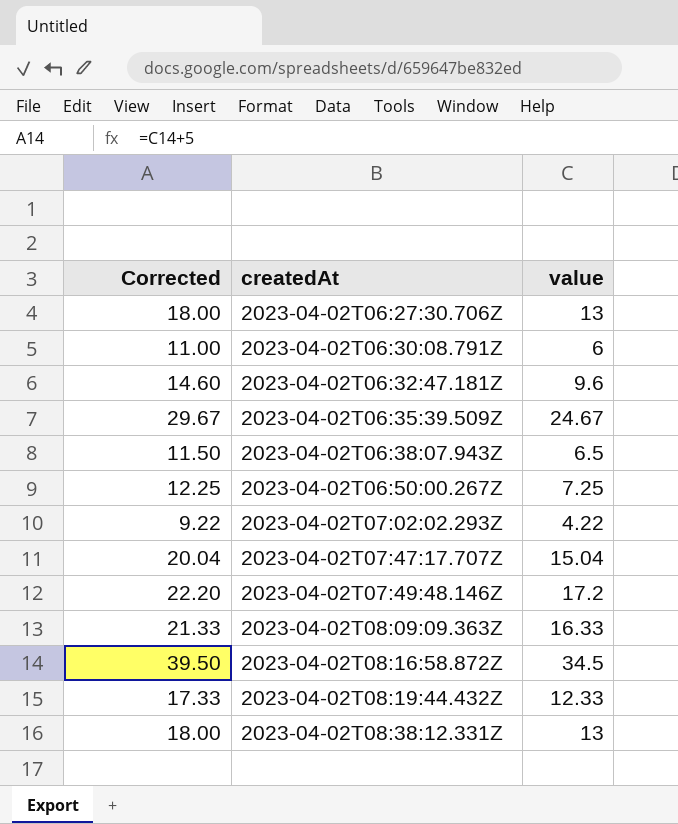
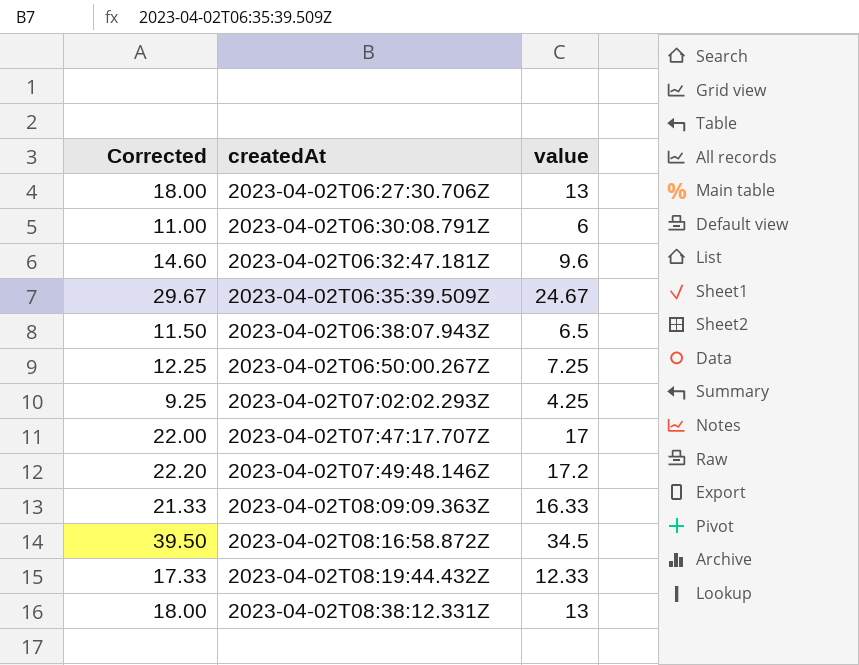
2023-04-02T07:02:02.293Z | Corrected: 9.22 -> 9.25
2023-04-02T07:02:02.293Z | value: 4.22 -> 4.25
2023-04-02T07:47:17.707Z | Corrected: 20.04 -> 22.00
2023-04-02T07:47:17.707Z | value: 15.04 -> 17

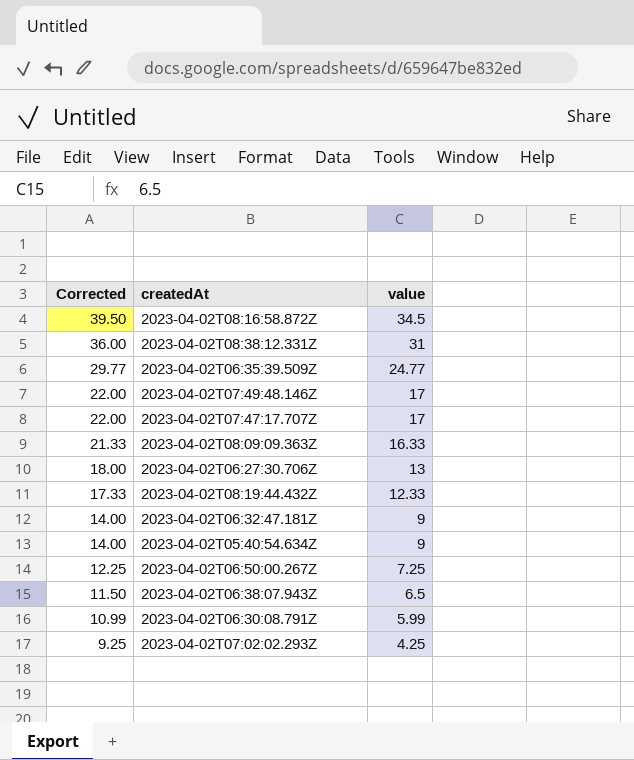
row order: createdAt ascending -> Corrected descending
2023-04-02T08:38:12.331Z | Corrected: 18.00 -> 36.00
2023-04-02T08:38:12.331Z | value: 13 -> 31
2023-04-02T06:35:39.509Z | Corrected: 29.67 -> 29.77
2023-04-02T06:35:39.509Z | value: 24.67 -> 24.77
2023-04-02T07:49:48.146Z | Corrected: 22.20 -> 22.00
2023-04-02T07:49:48.146Z | value: 17.2 -> 17
2023-04-02T06:32:47.181Z | Corrected: 14.60 -> 14.00
2023-04-02T06:32:47.181Z | value: 9.6 -> 9
row 2023-04-02T05:40:54.634Z: none -> 14.00 | 9
2023-04-02T06:30:08.791Z | Corrected: 11.00 -> 10.99
2023-04-02T06:30:08.791Z | value: 6 -> 5.99

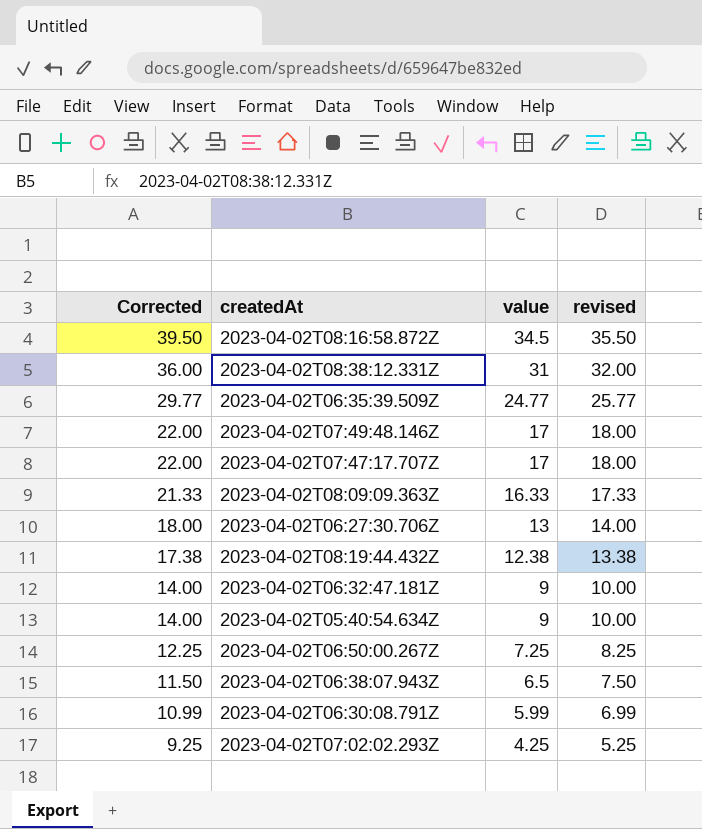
column revised | formula: none -> [value] + 1
2023-04-02T08:19:44.432Z | Corrected: 17.33 -> 17.38
2023-04-02T08:19:44.432Z | value: 12.33 -> 12.38

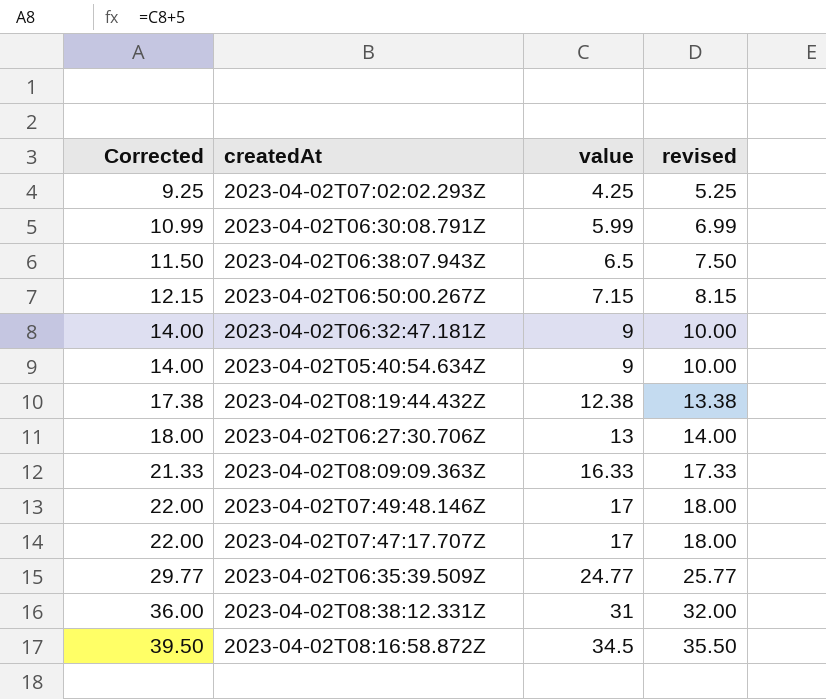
row order: Corrected descending -> Corrected ascending
2023-04-02T06:50:00.267Z | Corrected: 12.25 -> 12.15
2023-04-02T06:50:00.267Z | value: 7.25 -> 7.15
2023-04-02T06:50:00.267Z | revised: 8.25 -> 8.15

